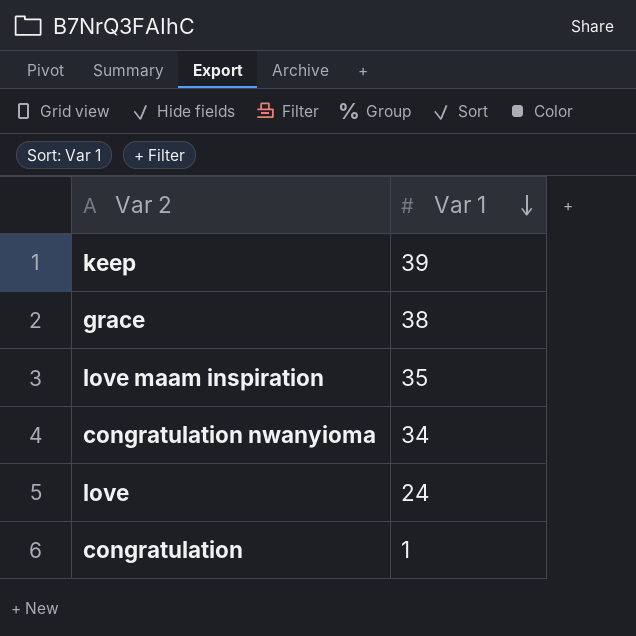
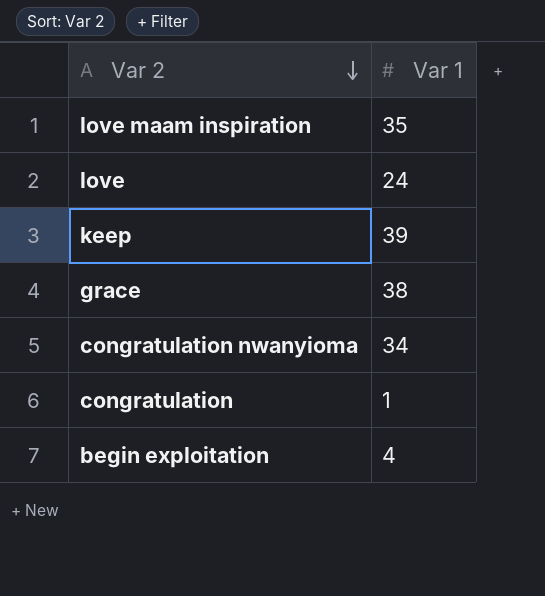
row order: Var 1 descending -> Var 2 descending
row begin exploitation: none -> 4

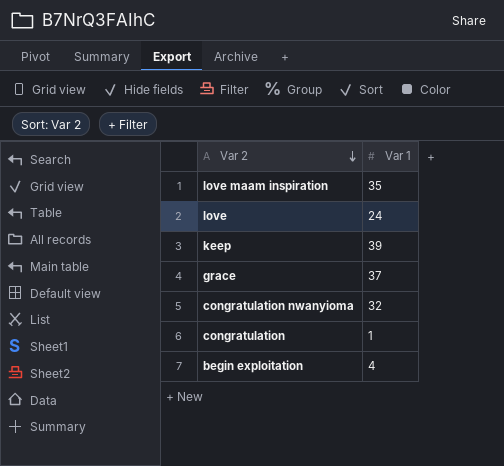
grace | Var 1: 38 -> 37
congratulation nwanyioma | Var 1: 34 -> 32

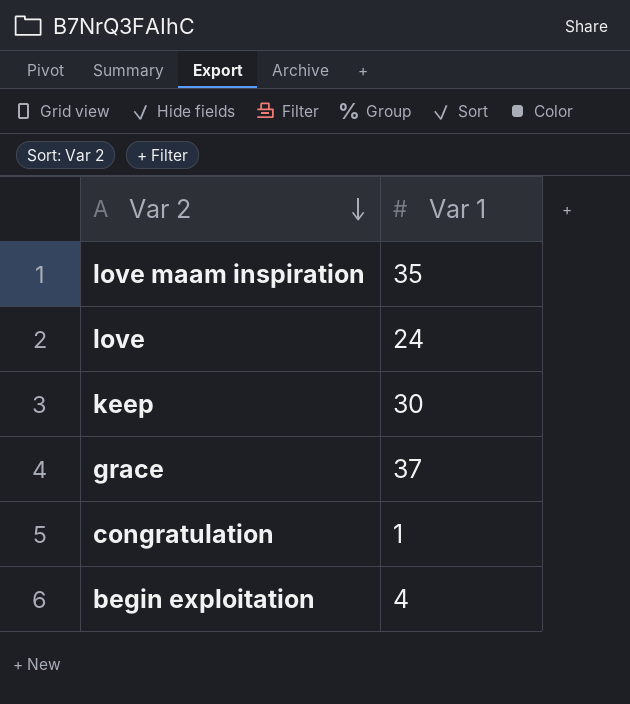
row congratulation nwanyioma: 32 -> none
keep | Var 1: 39 -> 30

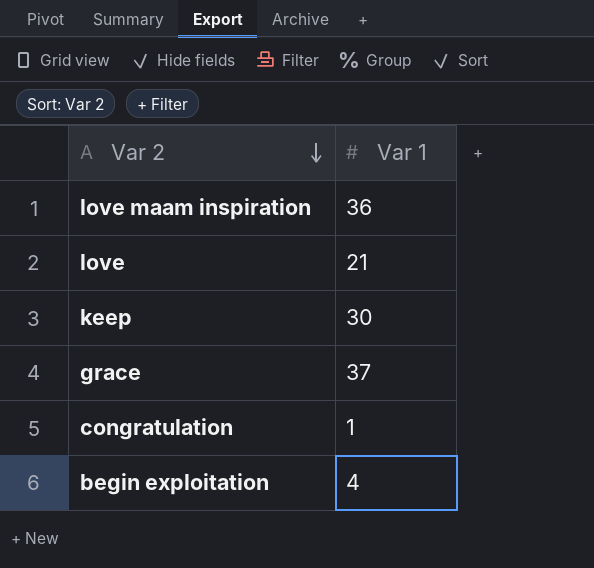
love maam inspiration | Var 1: 35 -> 36
love | Var 1: 24 -> 21

